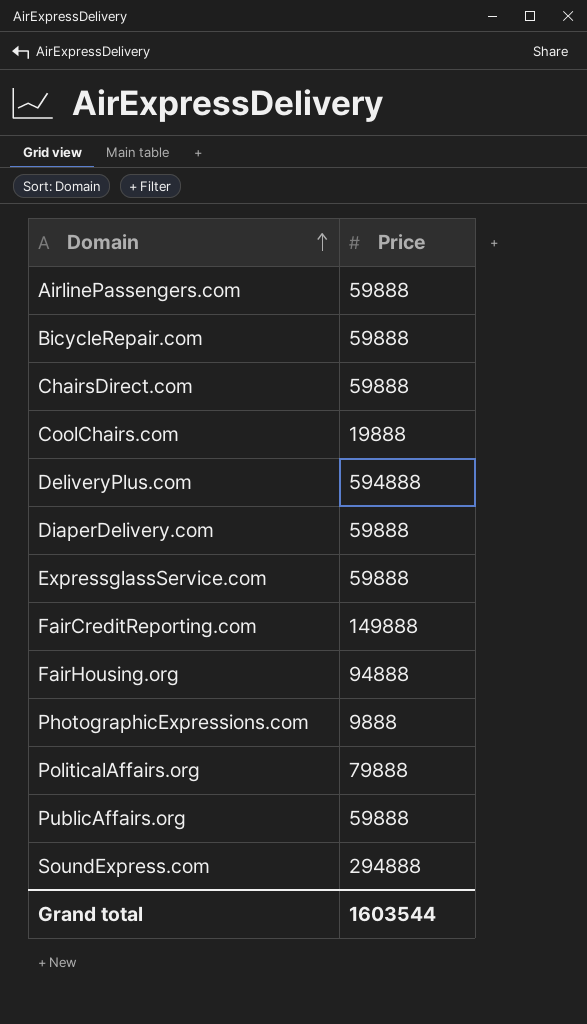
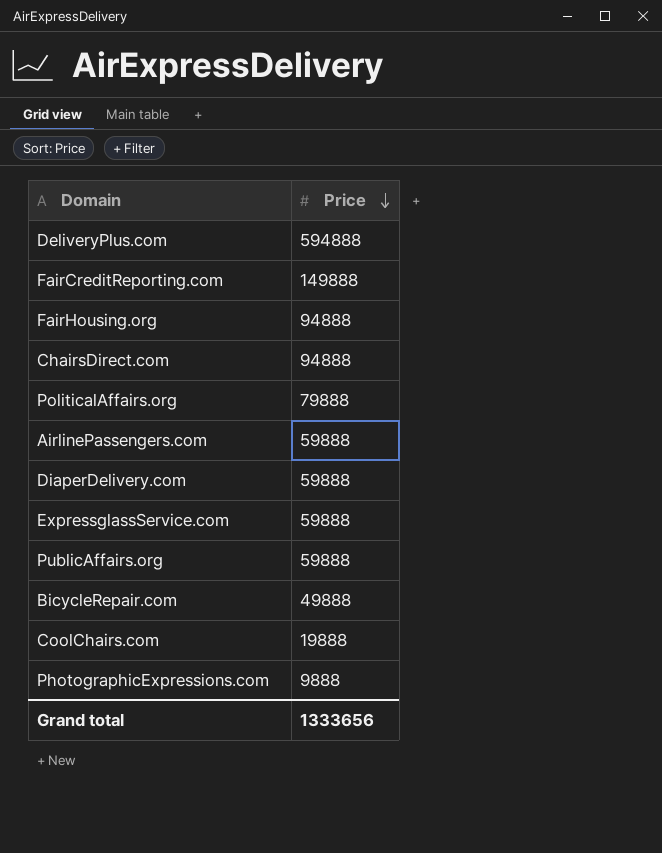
row order: Domain ascending -> Price descending
row SoundExpress.com: 294888 -> none
ChairsDirect.com | Price: 59888 -> 94888
BicycleRepair.com | Price: 59888 -> 49888
Grand total | Price: 1603544 -> 1333656

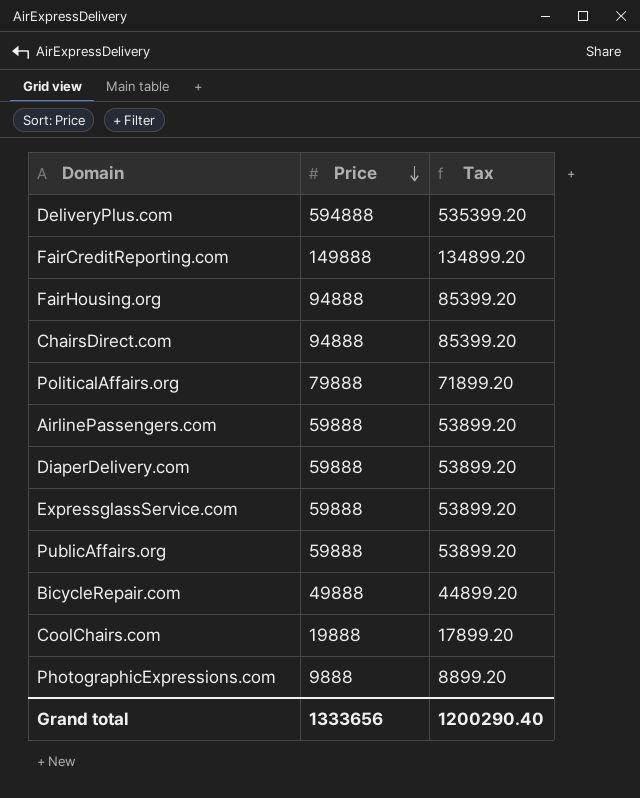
column Tax | formula: none -> [Price] * 0.9

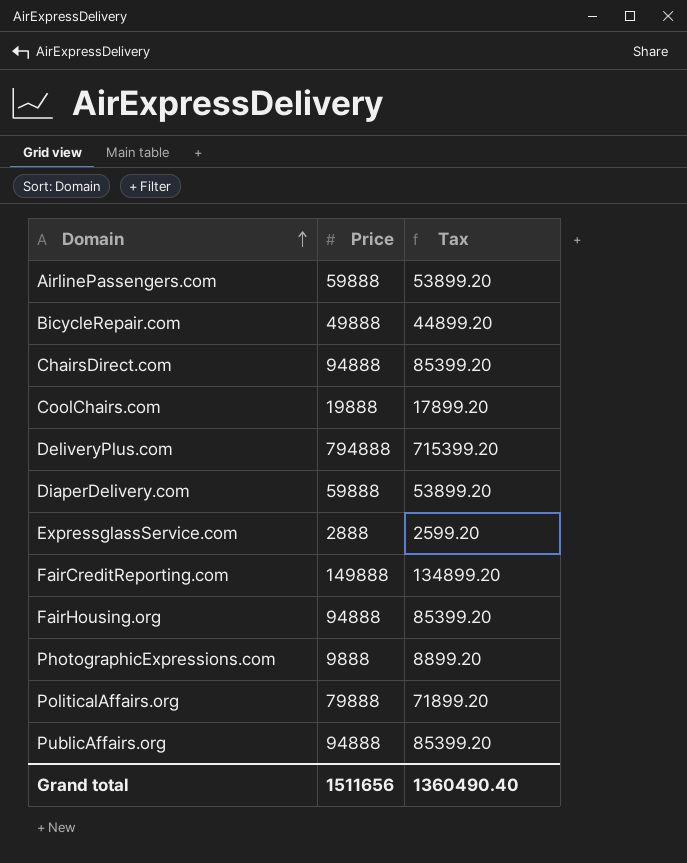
row order: Price descending -> Domain ascending
DeliveryPlus.com | Price: 594888 -> 794888
DeliveryPlus.com | Tax: 535399.20 -> 715399.20
ExpressglassService.com | Price: 59888 -> 2888
ExpressglassService.com | Tax: 53899.20 -> 2599.20
PublicAffairs.org | Price: 59888 -> 94888
PublicAffairs.org | Tax: 53899.20 -> 85399.20
Grand total | Price: 1333656 -> 1511656
Grand total | Tax: 1200290.40 -> 1360490.40

